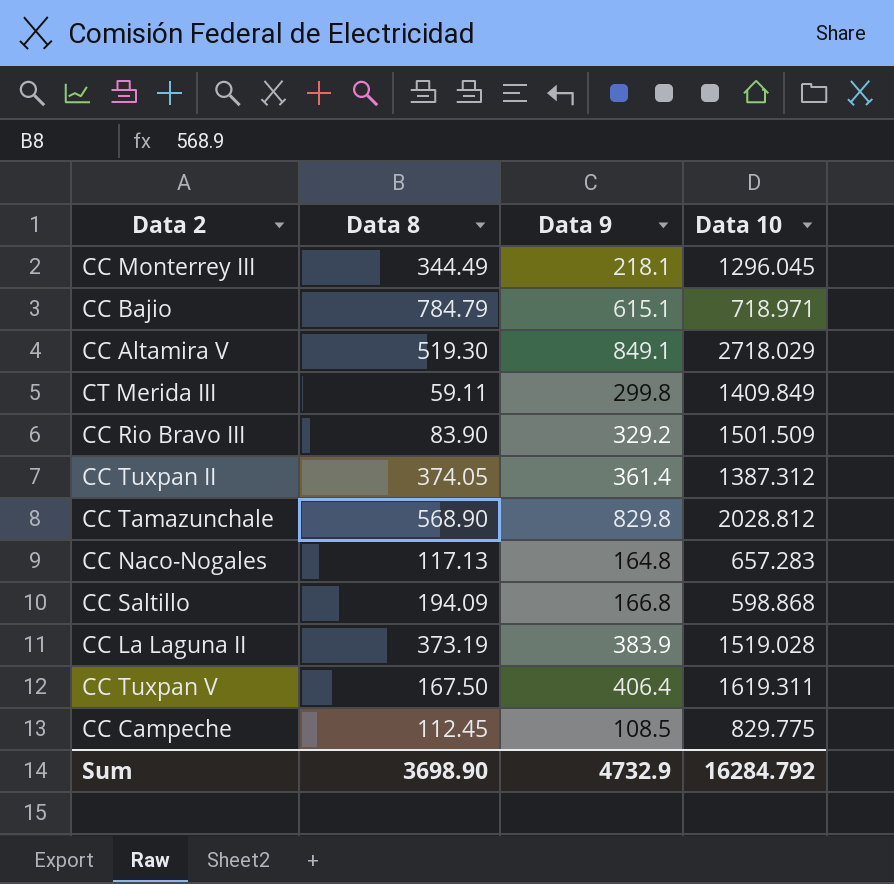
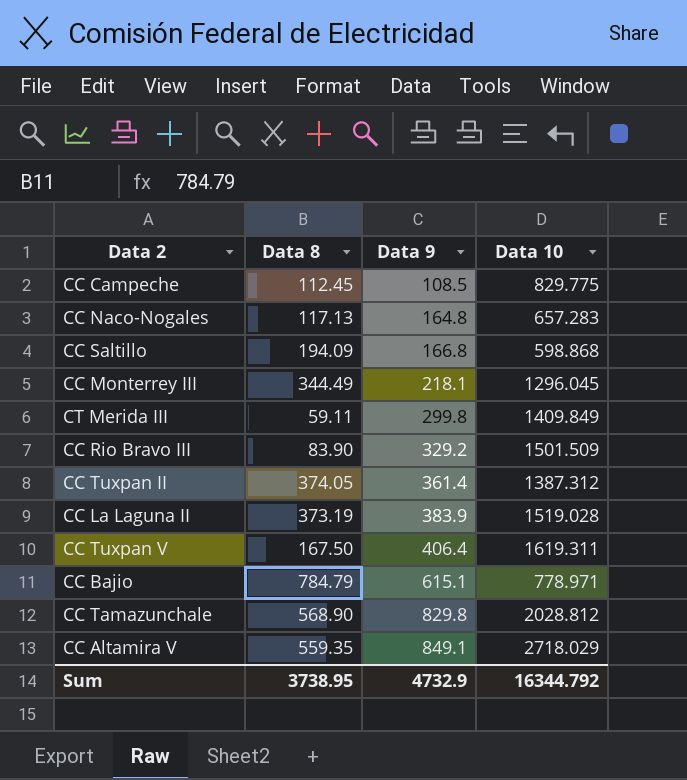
row order: none -> Data 9 ascending
CC Bajio | Data 10: 718.971 -> 778.971
CC Altamira V | Data 8: 519.30 -> 559.35
Sum | Data 8: 3698.90 -> 3738.95
Sum | Data 10: 16284.792 -> 16344.792

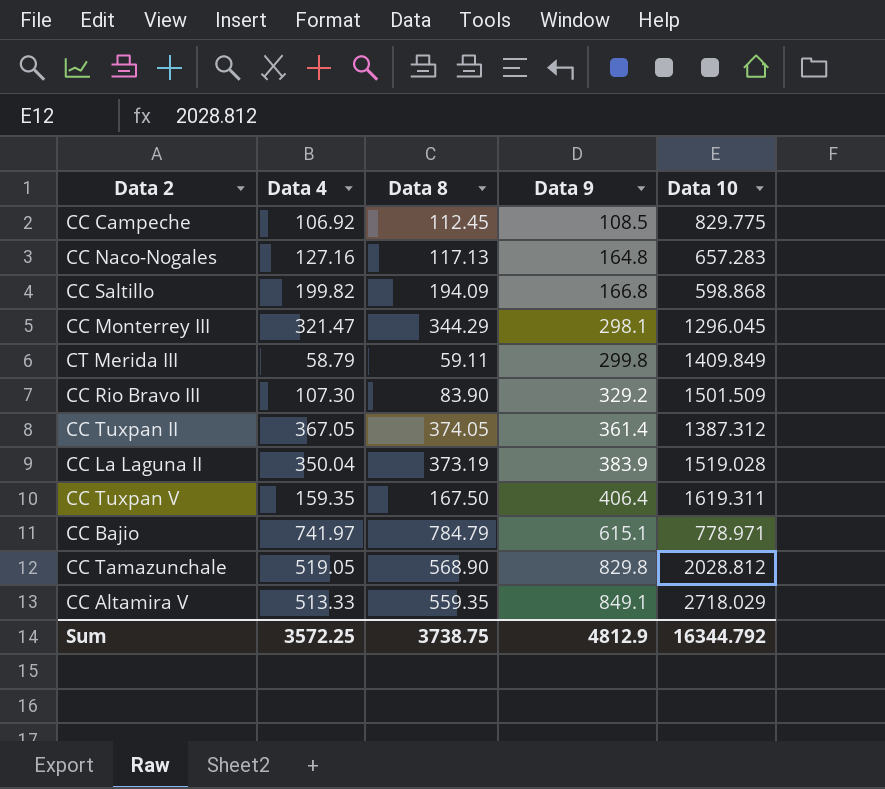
column Data 4 | position: none -> 2
CC Monterrey III | Data 8: 344.49 -> 344.29
CC Monterrey III | Data 9: 218.1 -> 298.1
Sum | Data 8: 3738.95 -> 3738.75
Sum | Data 9: 4732.9 -> 4812.9

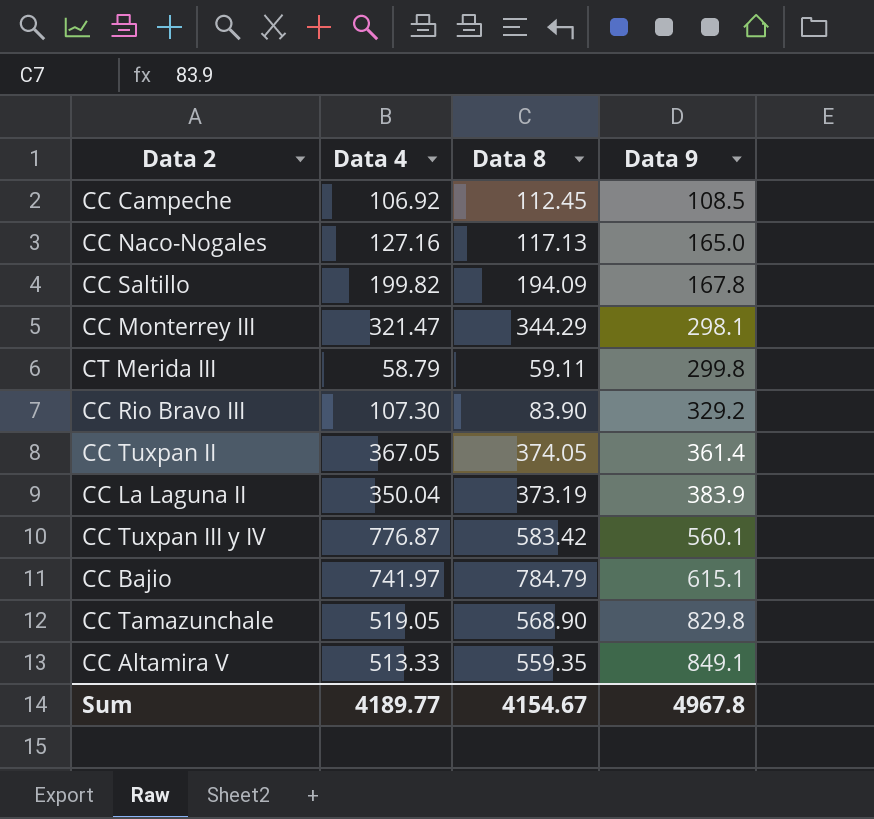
column Data 10 | position: 5 -> none
row CC Tuxpan V: 159.35 | 167.50 | 406.4 | 1619.311 -> none
CC Naco-Nogales | Data 9: 164.8 -> 165.0
CC Saltillo | Data 9: 166.8 -> 167.8
row CC Tuxpan III y IV: none -> 776.87 | 583.42 | 560.1
Sum | Data 4: 3572.25 -> 4189.77
Sum | Data 8: 3738.75 -> 4154.67
Sum | Data 9: 4812.9 -> 4967.8

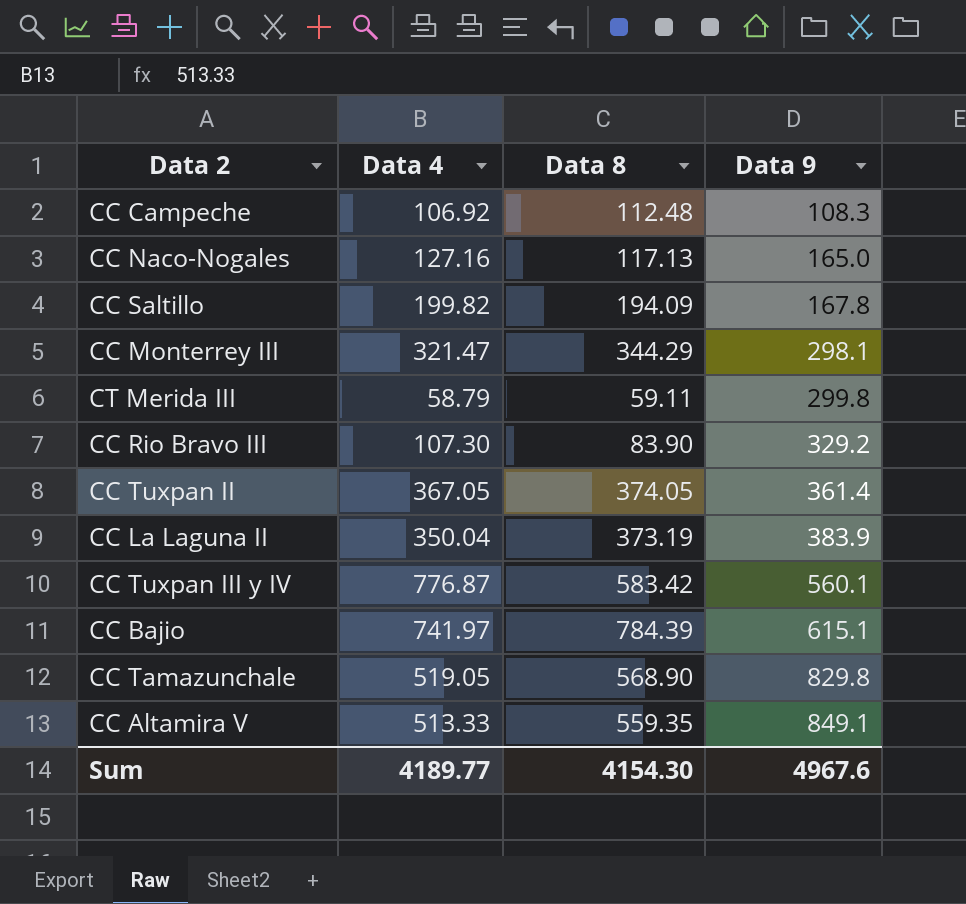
CC Campeche | Data 8: 112.45 -> 112.48
CC Campeche | Data 9: 108.5 -> 108.3
CC Bajio | Data 8: 784.79 -> 784.39
Sum | Data 8: 4154.67 -> 4154.30
Sum | Data 9: 4967.8 -> 4967.6

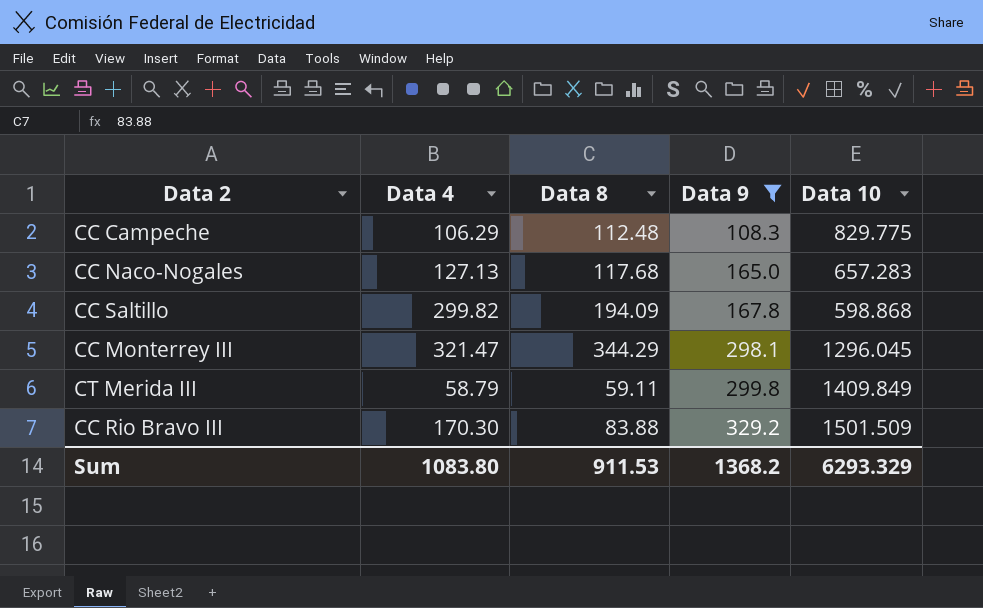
filter: none -> Data 9 <= 329.2
column Data 10 | position: none -> 5
CC Campeche | Data 4: 106.92 -> 106.29
CC Naco-Nogales | Data 4: 127.16 -> 127.13
CC Naco-Nogales | Data 8: 117.13 -> 117.68
CC Saltillo | Data 4: 199.82 -> 299.82
CC Rio Bravo III | Data 4: 107.30 -> 170.30
CC Rio Bravo III | Data 8: 83.90 -> 83.88
Sum | Data 4: 4189.77 -> 1083.80
Sum | Data 8: 4154.30 -> 911.53
Sum | Data 9: 4967.6 -> 1368.2

